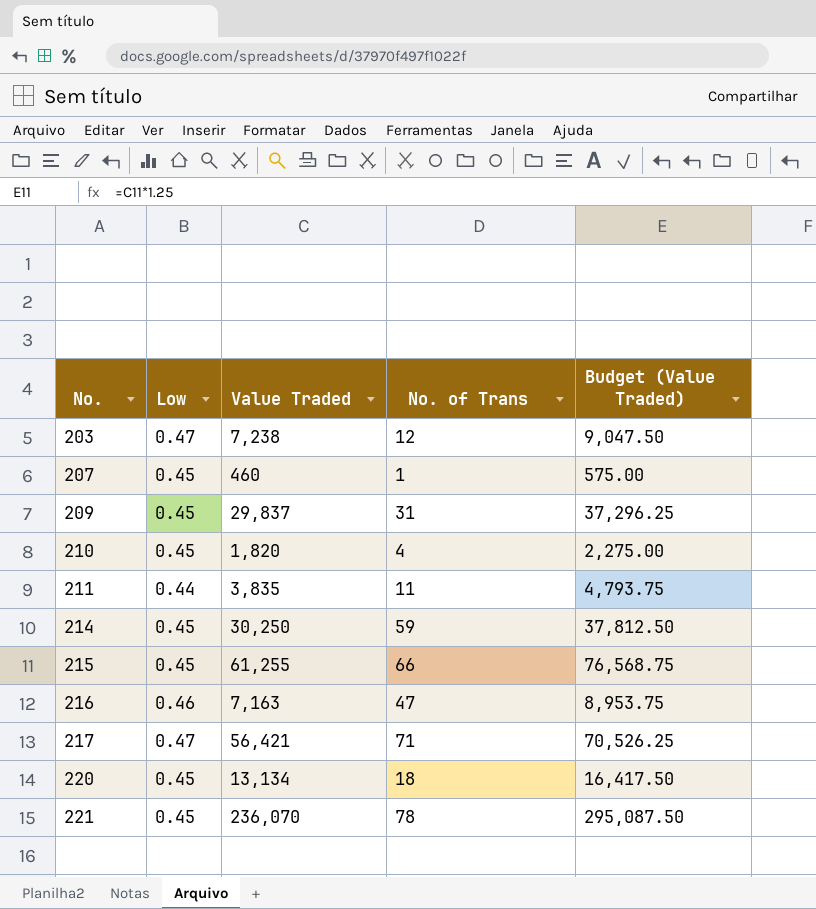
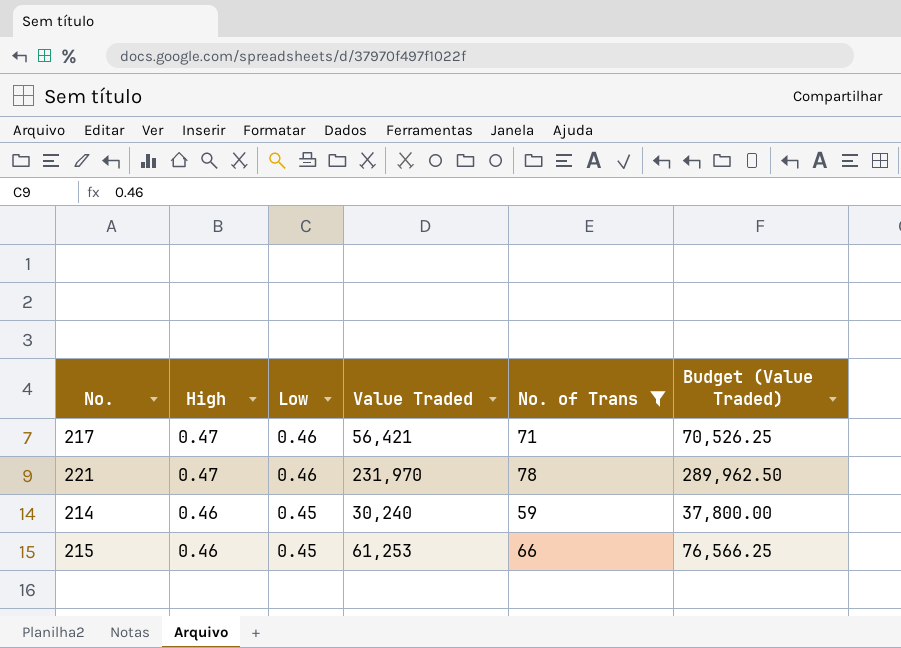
filter: none -> No. of Trans >= 59
row order: No. ascending -> High descending
column High | position: none -> 2
217 | Low: 0.47 -> 0.46
221 | Low: 0.45 -> 0.46
221 | Value Traded: 236,070 -> 231,970
221 | Budget (Value Traded): 295,087.50 -> 289,962.50
214 | Value Traded: 30,250 -> 30,240
214 | Budget (Value Traded): 37,812.50 -> 37,800.00
215 | Value Traded: 61,255 -> 61,253
215 | Budget (Value Traded): 76,568.75 -> 76,566.25

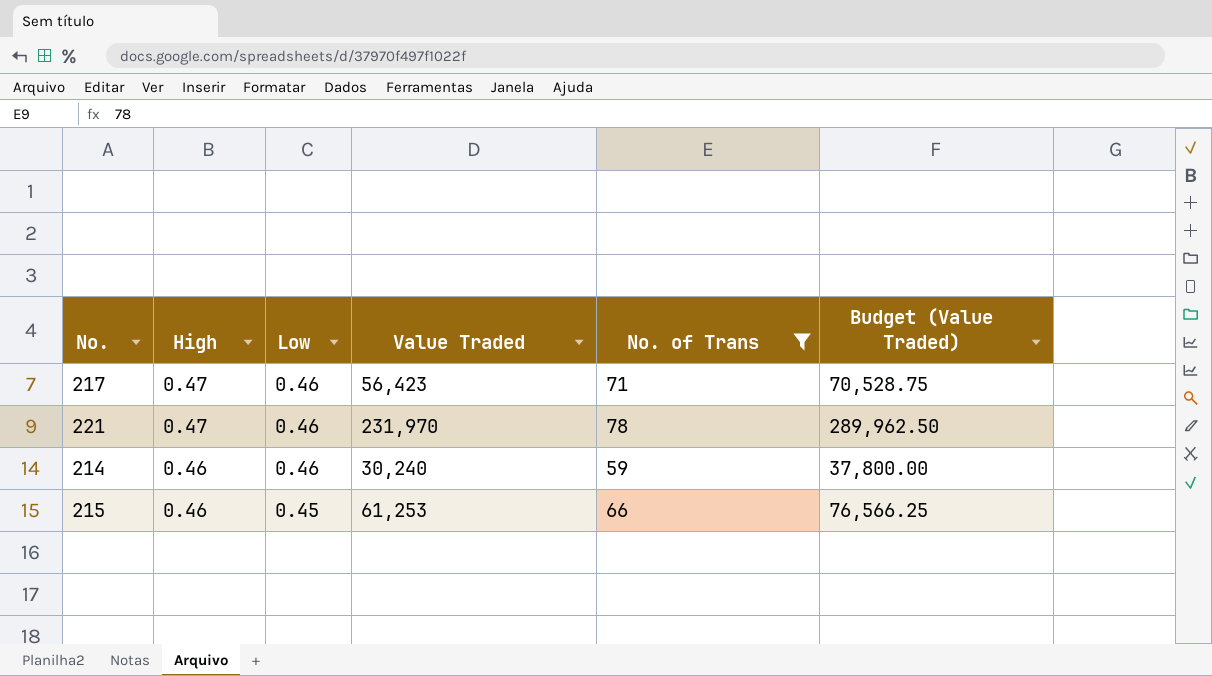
217 | Value Traded: 56,421 -> 56,423
217 | Budget (Value Traded): 70,526.25 -> 70,528.75
214 | Low: 0.45 -> 0.46

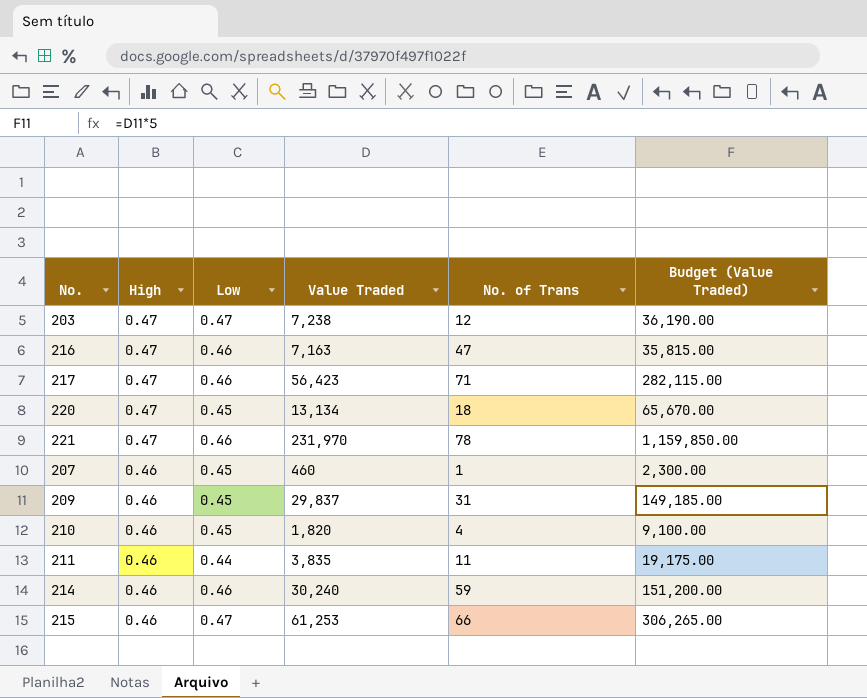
filter: No. of Trans >= 59 -> none
column Budget (Value Traded) | formula: [Value Traded] * 1.25 -> [Value Traded] * 5
215 | Low: 0.45 -> 0.47

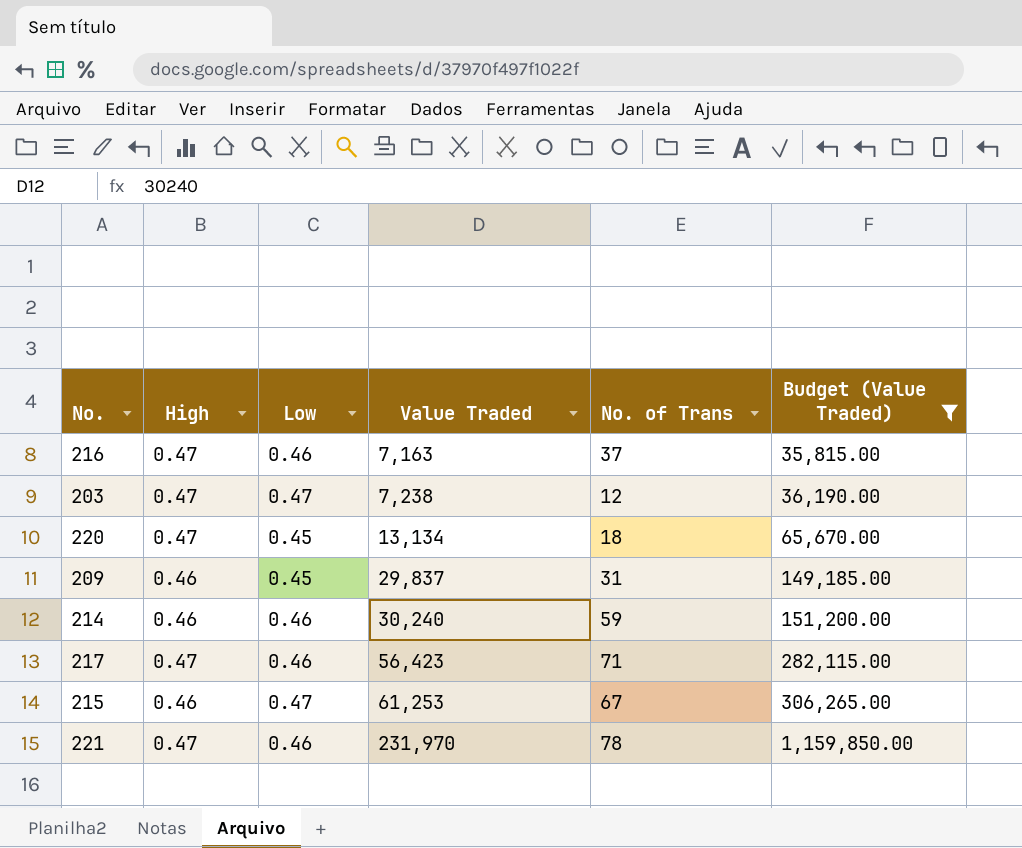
filter: none -> Budget (Value Traded) >= 35,815.00
row order: High descending -> Value Traded ascending
216 | No. of Trans: 47 -> 37
215 | No. of Trans: 66 -> 67

